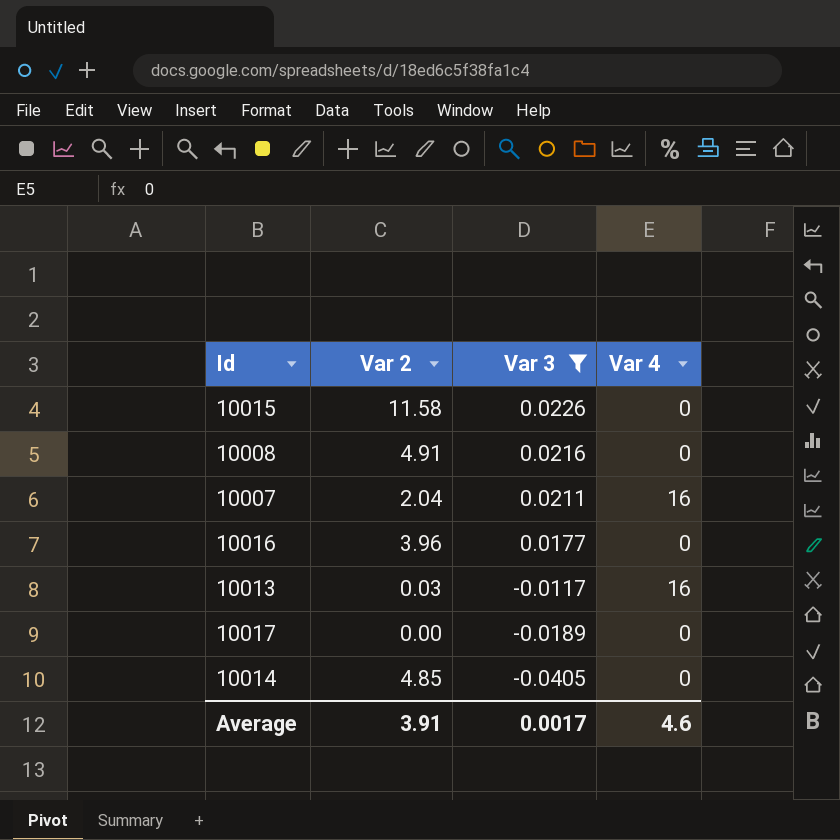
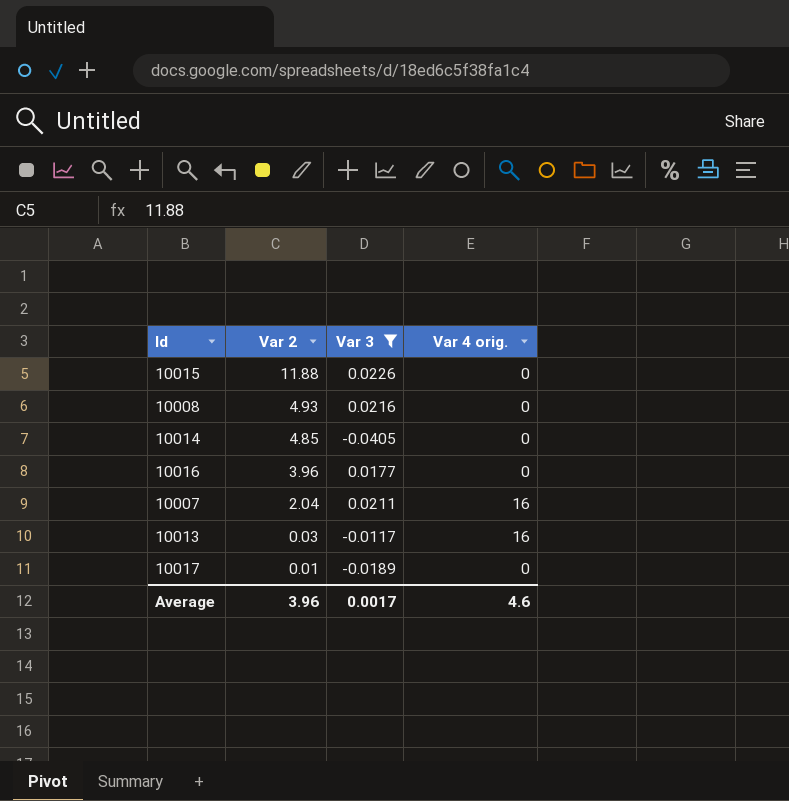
row order: Var 3 descending -> Var 2 descending
column name: Var 4 -> Var 4 orig.
10015 | Var 2: 11.58 -> 11.88
10008 | Var 2: 4.91 -> 4.93
10017 | Var 2: 0.00 -> 0.01
Average | Var 2: 3.91 -> 3.96

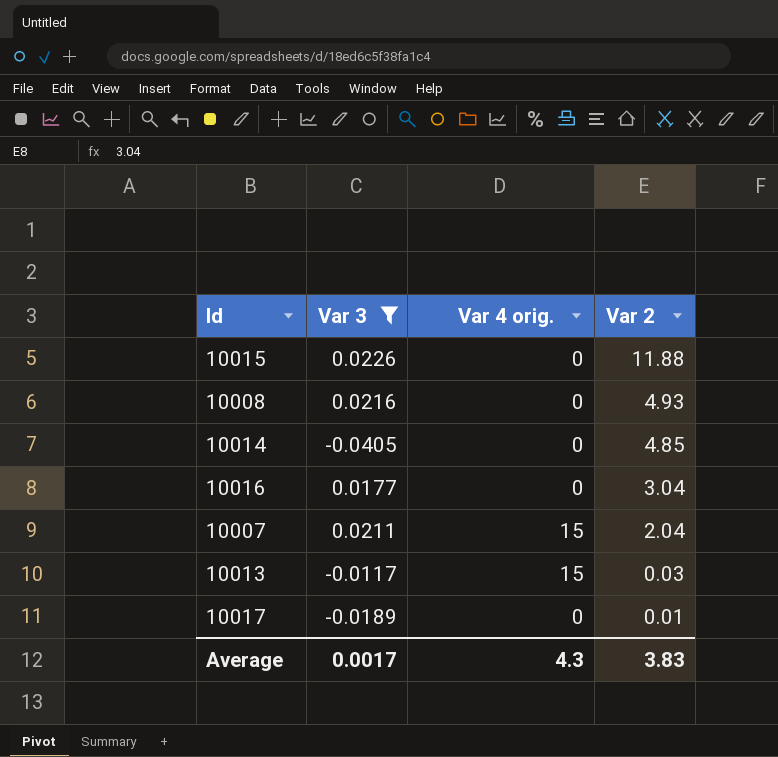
column Var 2 | position: 2 -> 4
10016 | Var 2: 3.96 -> 3.04
10007 | Var 4 orig.: 16 -> 15
10013 | Var 4 orig.: 16 -> 15
Average | Var 4 orig.: 4.6 -> 4.3
Average | Var 2: 3.96 -> 3.83

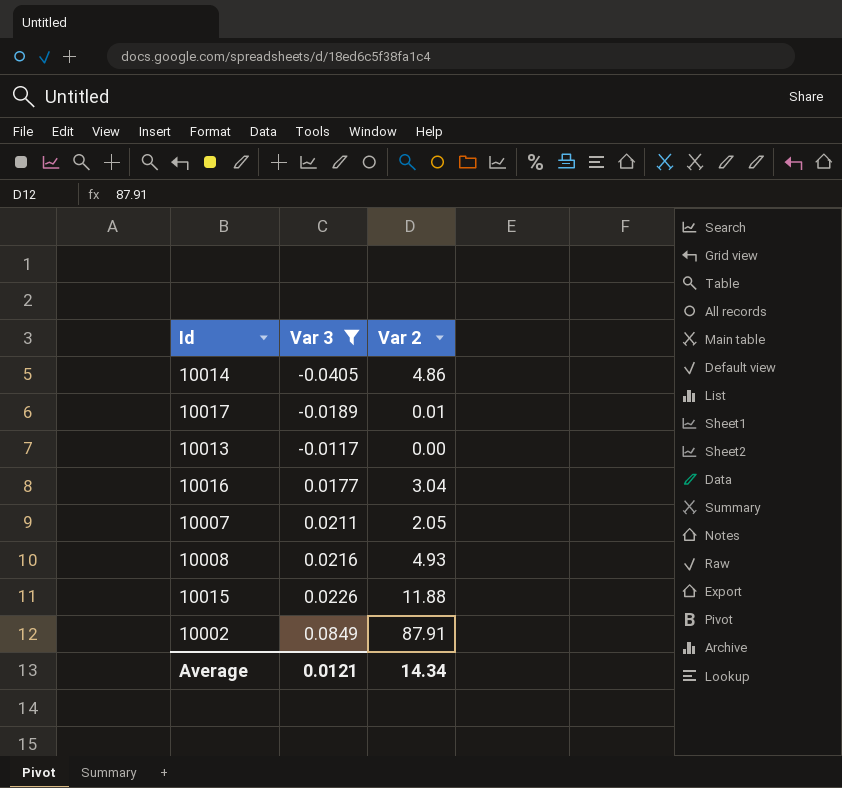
row order: Var 2 descending -> Var 3 ascending
column Var 4 orig. | position: 3 -> none
10014 | Var 2: 4.85 -> 4.86
10013 | Var 2: 0.03 -> 0.00
10007 | Var 2: 2.04 -> 2.05
row 10002: none -> 0.0849 | 87.91
Average | Var 3: 0.0017 -> 0.0121
Average | Var 2: 3.83 -> 14.34

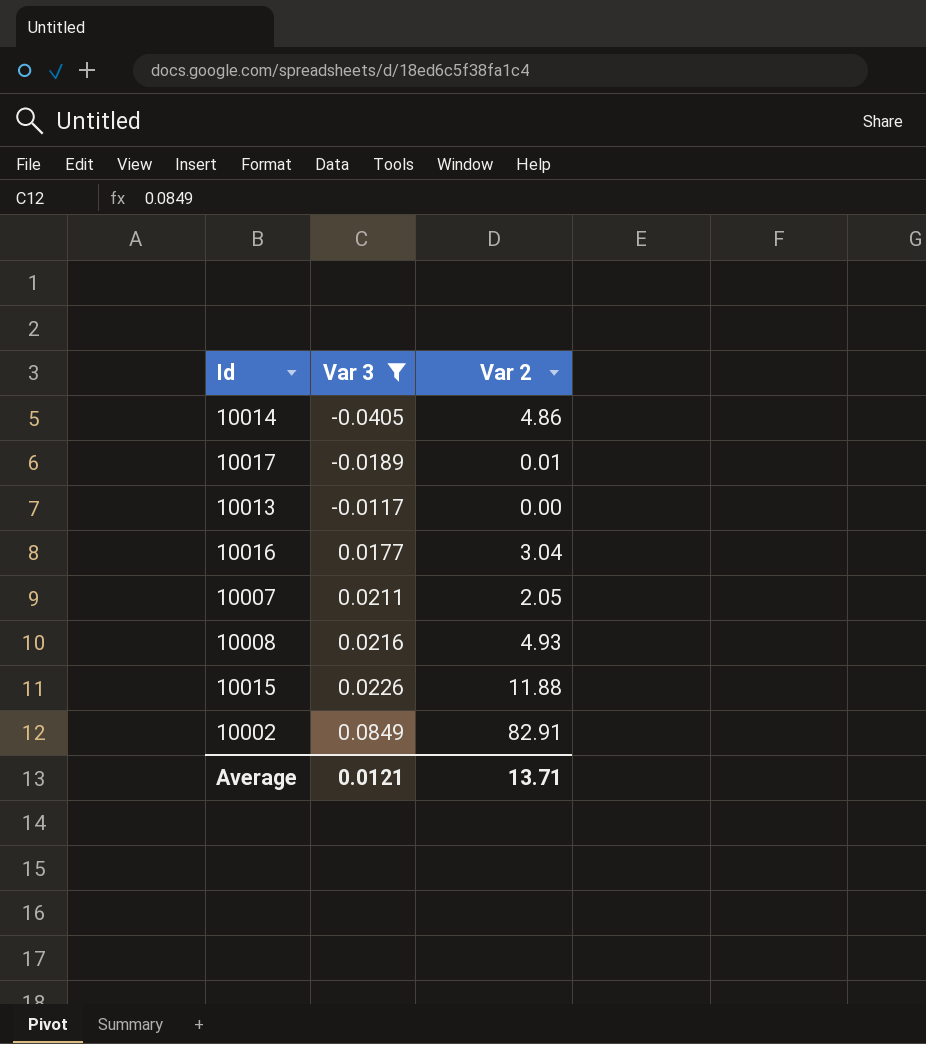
10002 | Var 2: 87.91 -> 82.91
Average | Var 2: 14.34 -> 13.71

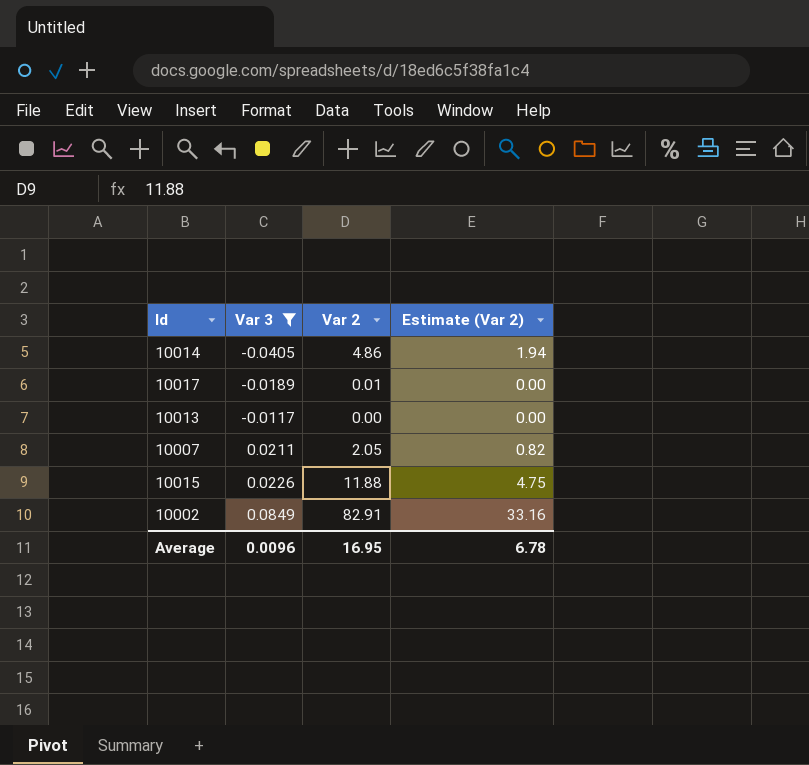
column Estimate (Var 2) | formula: none -> [Var 2] * 0.4
row 10016: 0.0177 | 3.04 -> none
row 10008: 0.0216 | 4.93 -> none
Average | Var 3: 0.0121 -> 0.0096
Average | Var 2: 13.71 -> 16.95

